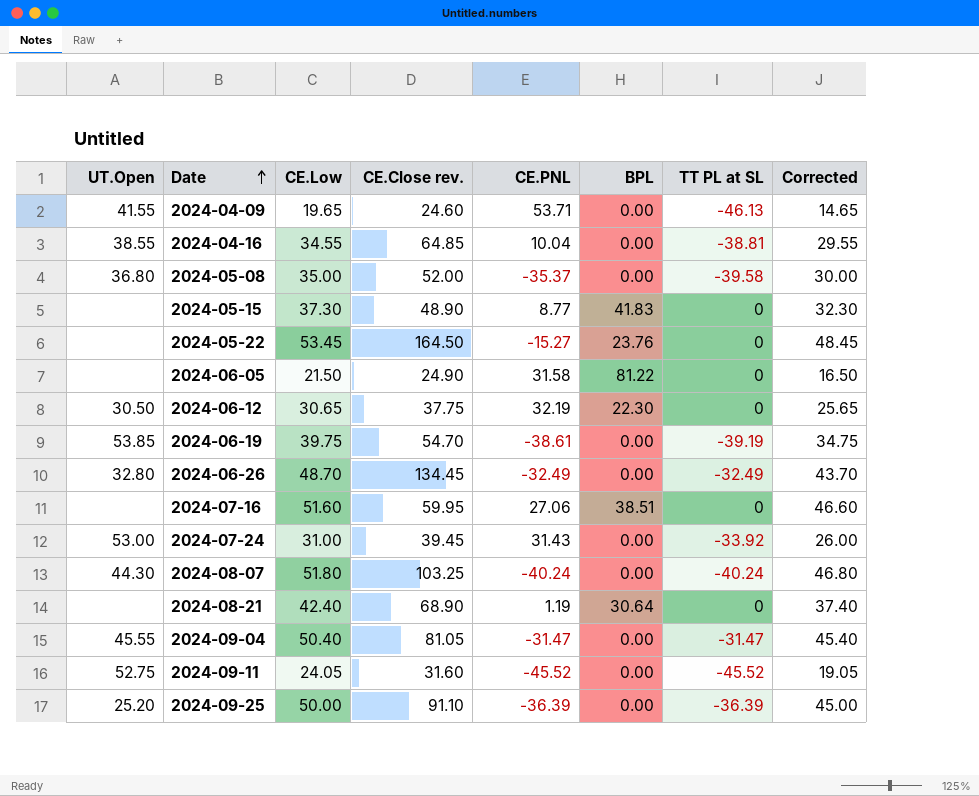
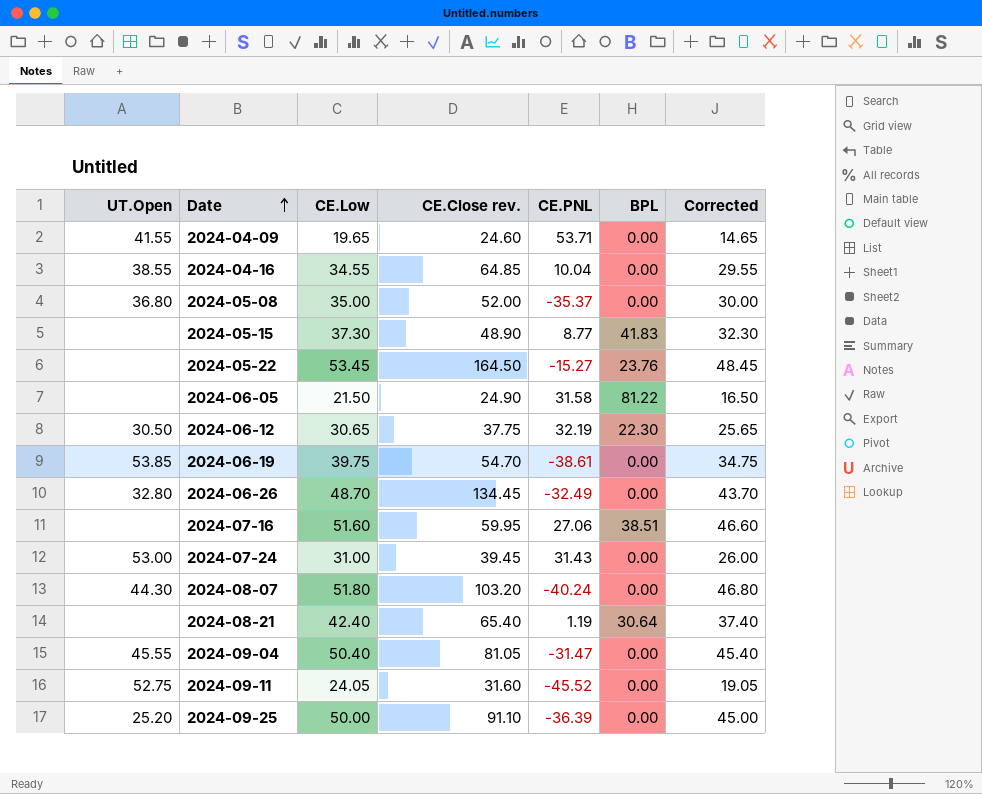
column TT PL at SL | position: 7 -> none
2024-08-07 | CE.Close rev.: 103.25 -> 103.20
2024-08-21 | CE.Close rev.: 68.90 -> 65.40

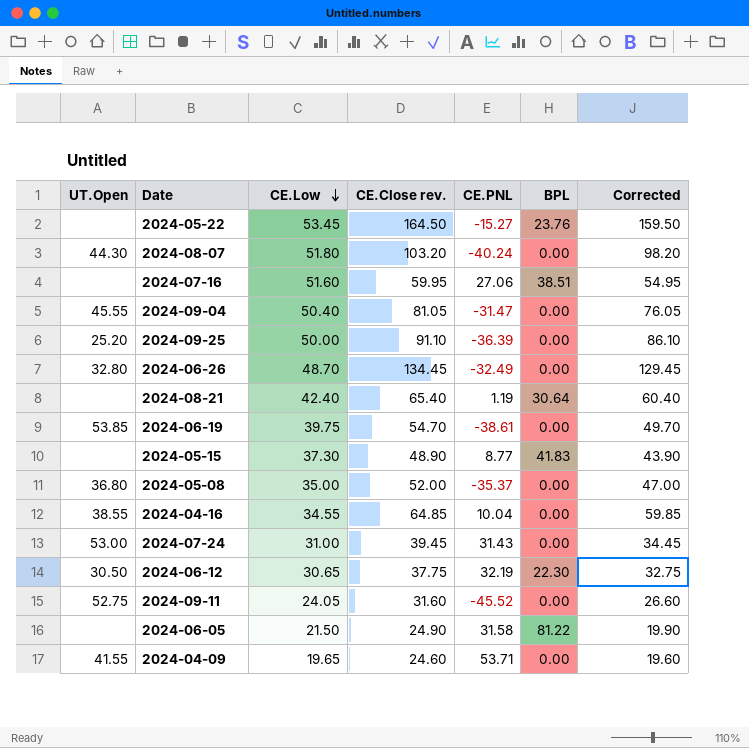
row order: Date ascending -> CE.Low descending
column Corrected | formula: [CE.Low] - 5 -> [CE.Close rev.] - 5

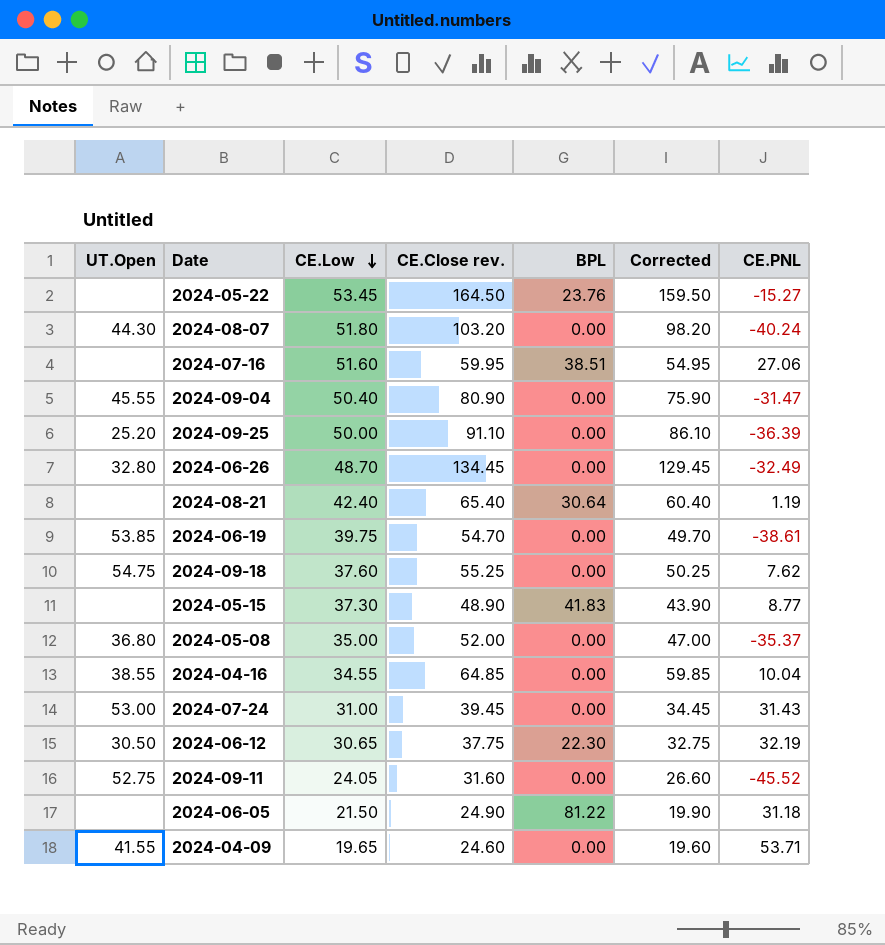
column CE.PNL | position: 5 -> 7
2024-09-04 | CE.Close rev.: 81.05 -> 80.90
2024-09-04 | Corrected: 76.05 -> 75.90
row 2024-09-18: none -> 54.75 | 37.60 | 55.25 | 0.00 | 50.25 | 7.62
2024-06-05 | CE.PNL: 31.58 -> 31.18

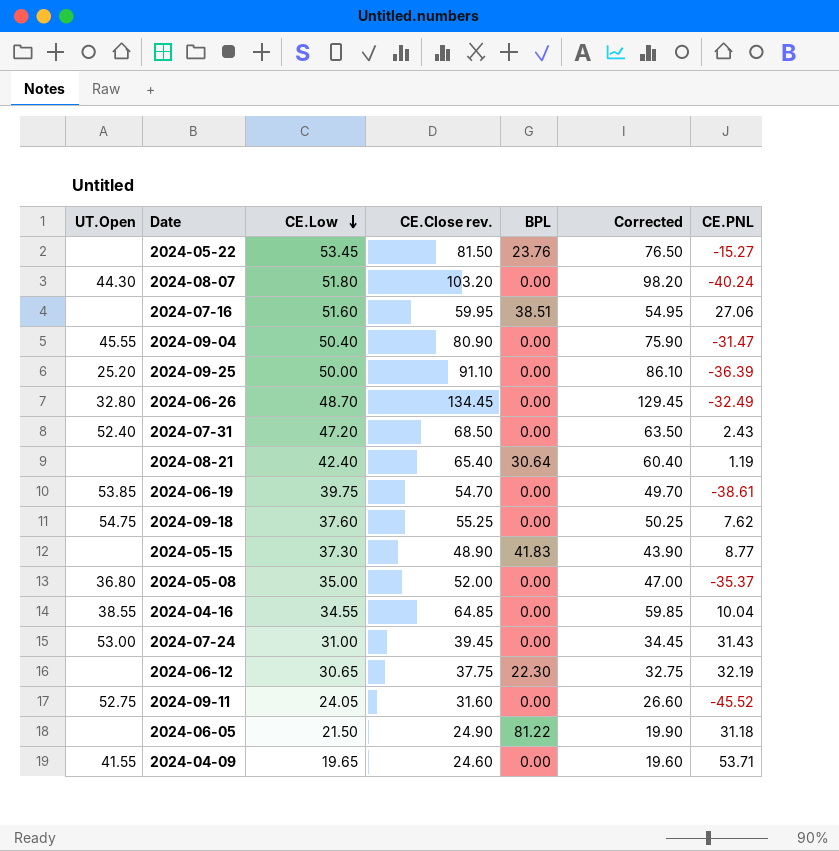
2024-05-22 | CE.Close rev.: 164.50 -> 81.50
2024-05-22 | Corrected: 159.50 -> 76.50
row 2024-07-31: none -> 52.40 | 47.20 | 68.50 | 0.00 | 63.50 | 2.43
2024-06-12 | UT.Open: 30.50 -> none

